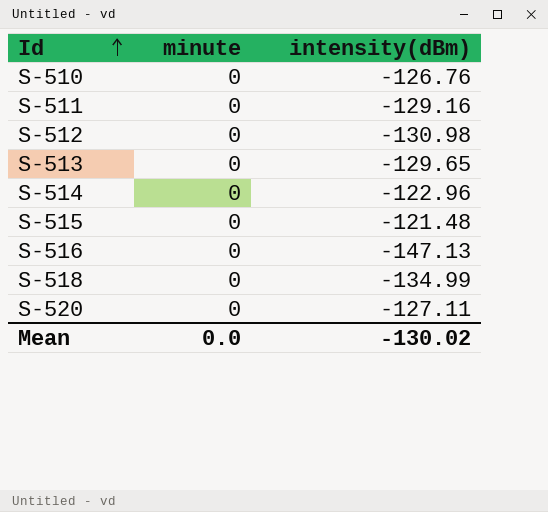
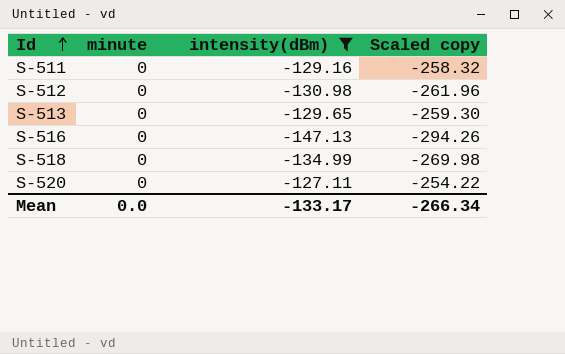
filter: none -> intensity(dBm) <= -127.11
column Scaled copy | formula: none -> [intensity(dBm)] * 2
Mean | intensity(dBm): -130.02 -> -133.17

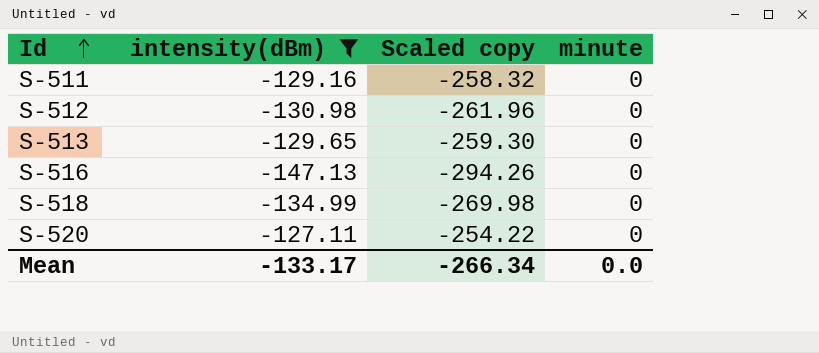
column minute | position: 2 -> 4

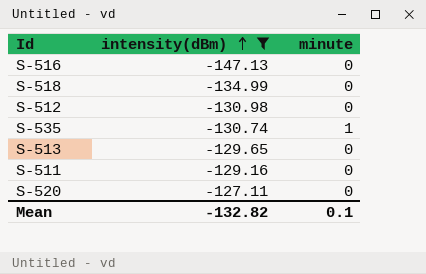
row order: Id ascending -> intensity(dBm) ascending
column Scaled copy | formula: [intensity(dBm)] * 2 -> none
row S-535: none -> -130.74 | 1
Mean | intensity(dBm): -133.17 -> -132.82
Mean | minute: 0.0 -> 0.1

